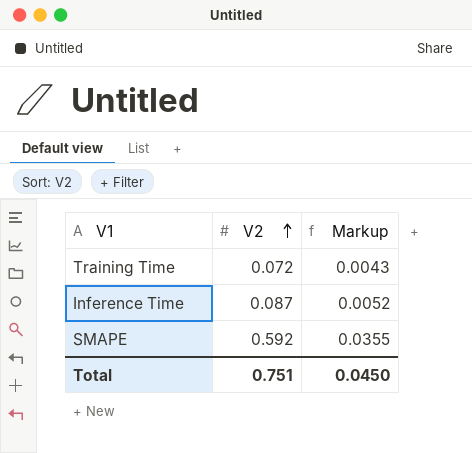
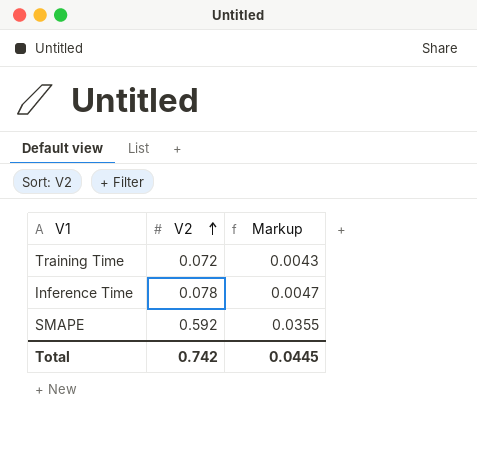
Inference Time | V2: 0.087 -> 0.078
Inference Time | Markup: 0.0052 -> 0.0047
Total | V2: 0.751 -> 0.742
Total | Markup: 0.0450 -> 0.0445

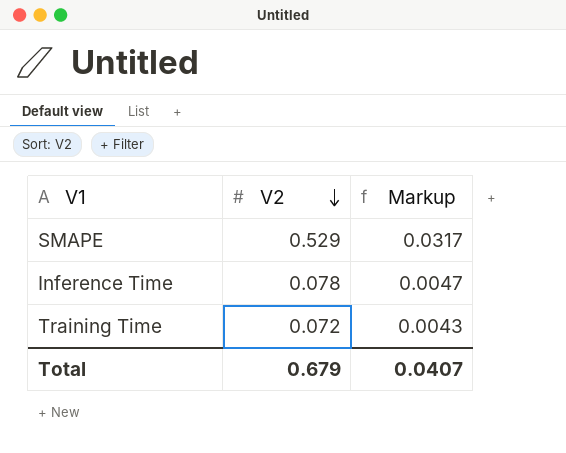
row order: V2 ascending -> V2 descending
SMAPE | V2: 0.592 -> 0.529
SMAPE | Markup: 0.0355 -> 0.0317
Total | V2: 0.742 -> 0.679
Total | Markup: 0.0445 -> 0.0407

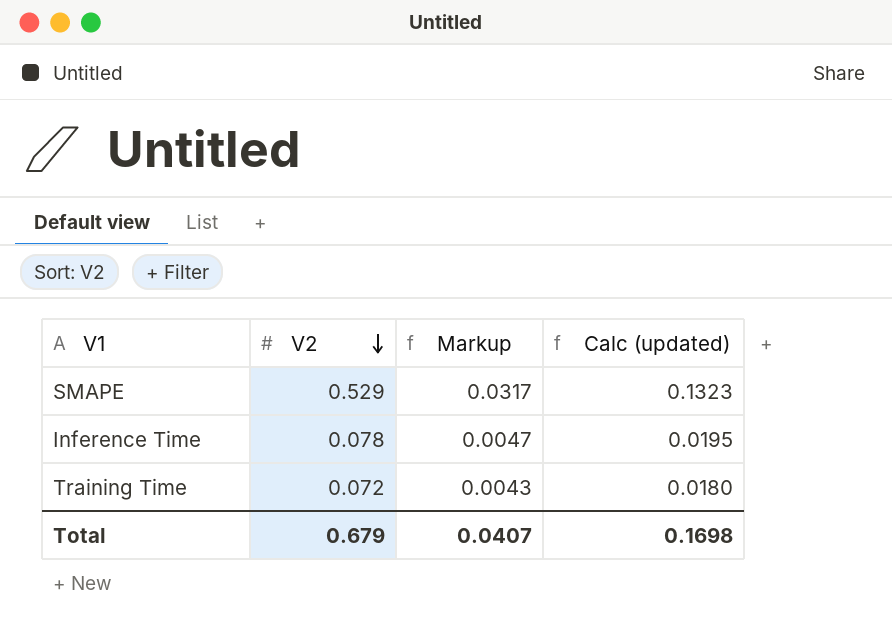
column Calc (updated) | formula: none -> [V2] * 0.25

